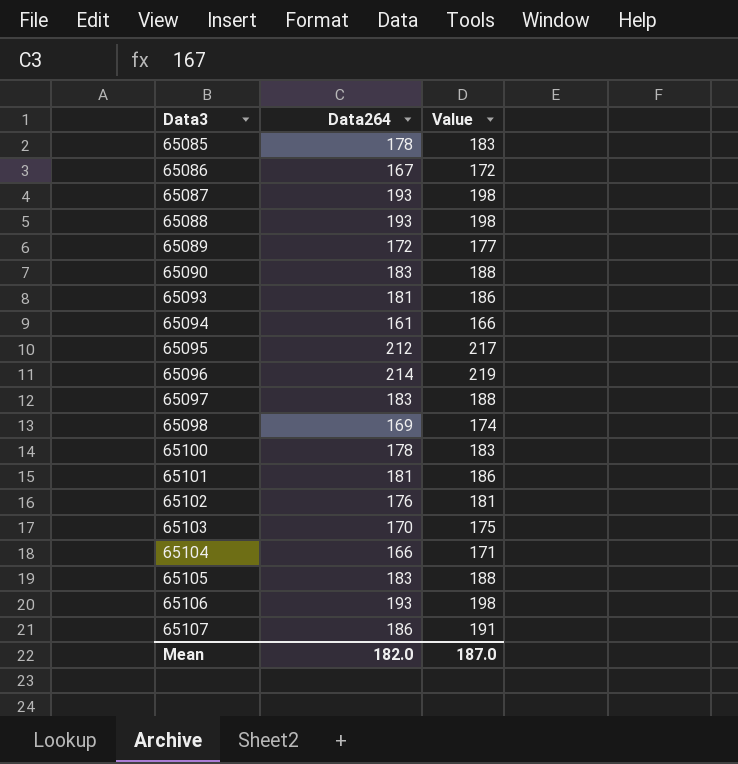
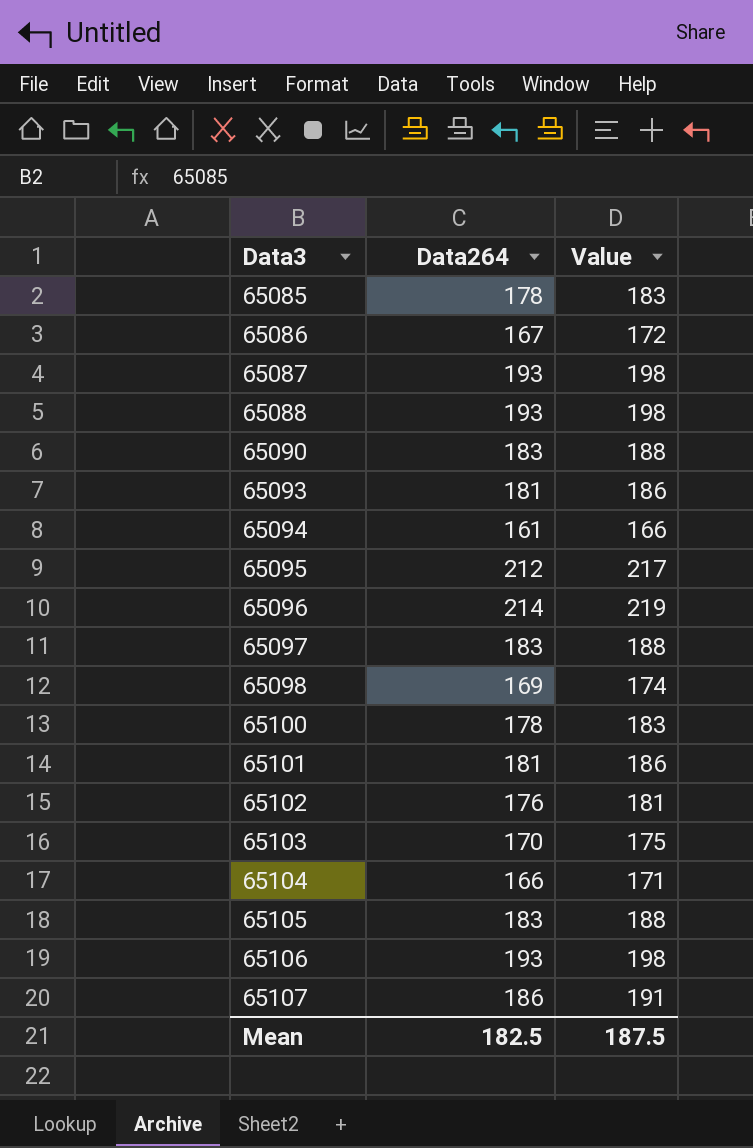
row 65089: 172 | 177 -> none
Mean | Data264: 182.0 -> 182.5
Mean | Value: 187.0 -> 187.5

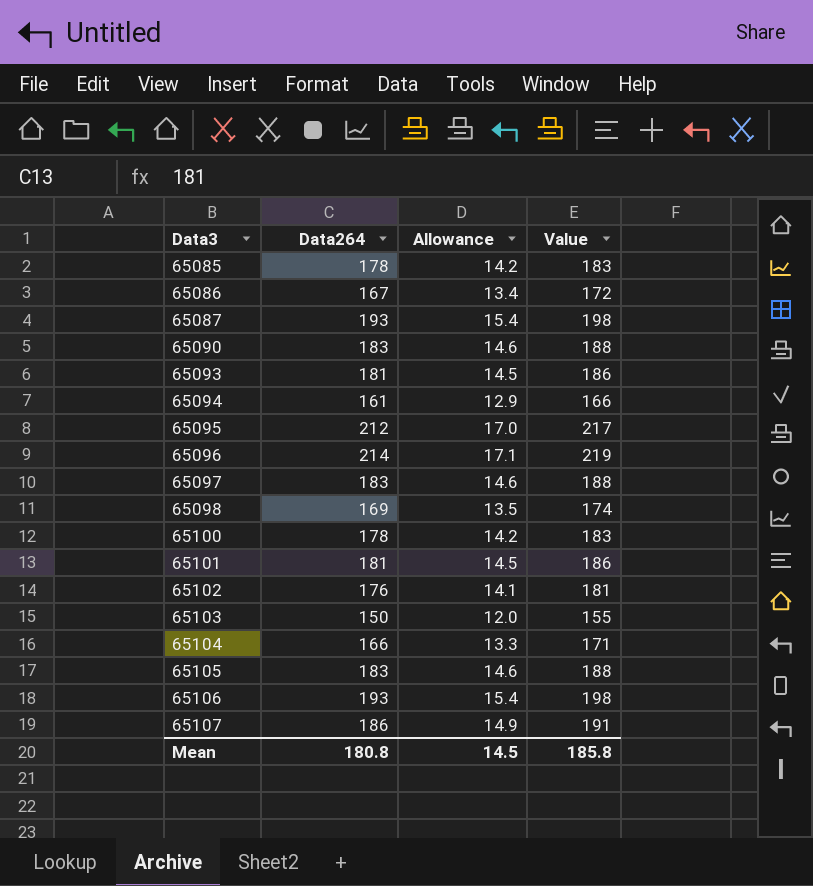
column Allowance | formula: none -> [Data264] * 0.08
row 65088: 193 | 198 -> none
65103 | Data264: 170 -> 150
65103 | Value: 175 -> 155
Mean | Data264: 182.5 -> 180.8
Mean | Value: 187.5 -> 185.8

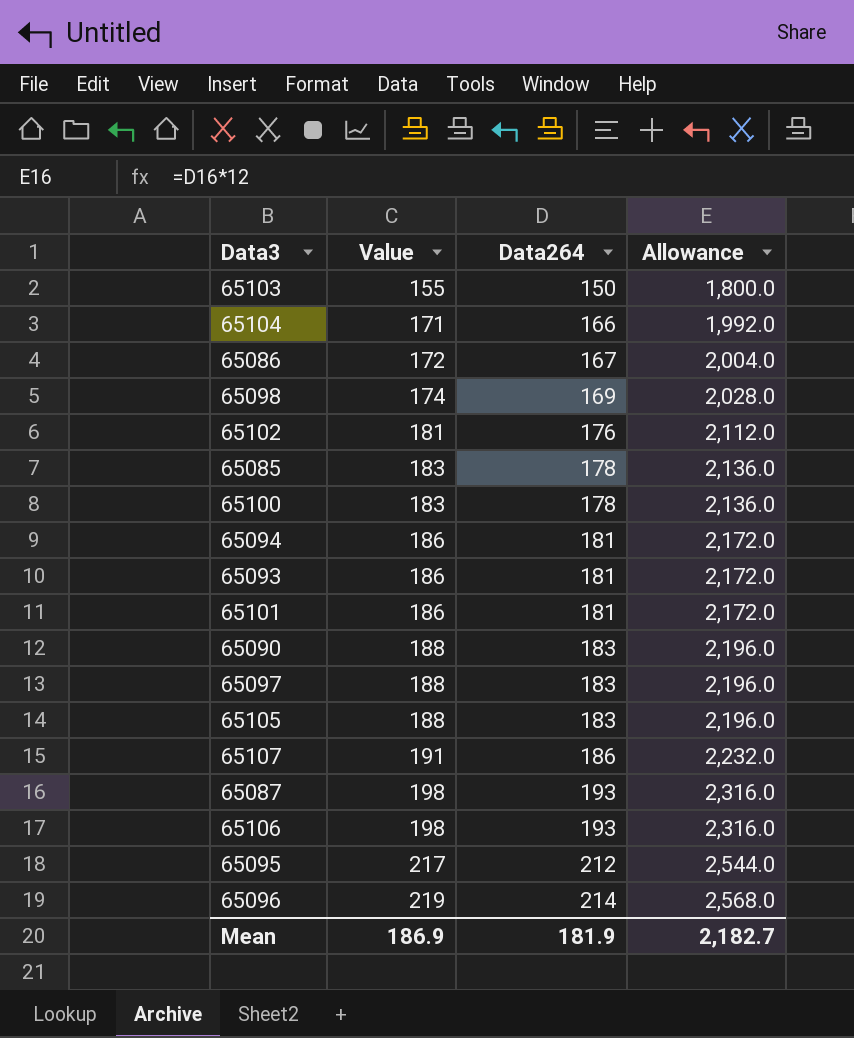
row order: Data3 ascending -> Value ascending
column Value | position: 4 -> 2
column Allowance | formula: [Data264] * 0.08 -> [Data264] * 12
65094 | Value: 166 -> 186
65094 | Data264: 161 -> 181
Mean | Value: 185.8 -> 186.9
Mean | Data264: 180.8 -> 181.9
Mean | Allowance: 14.5 -> 2,182.7

